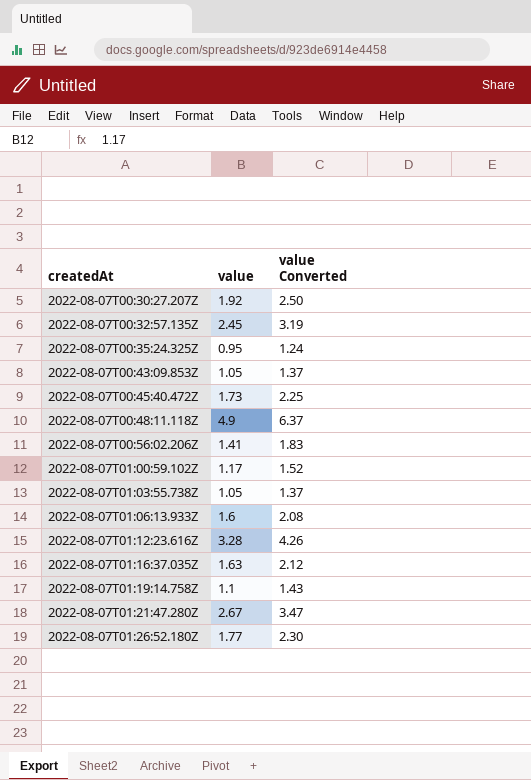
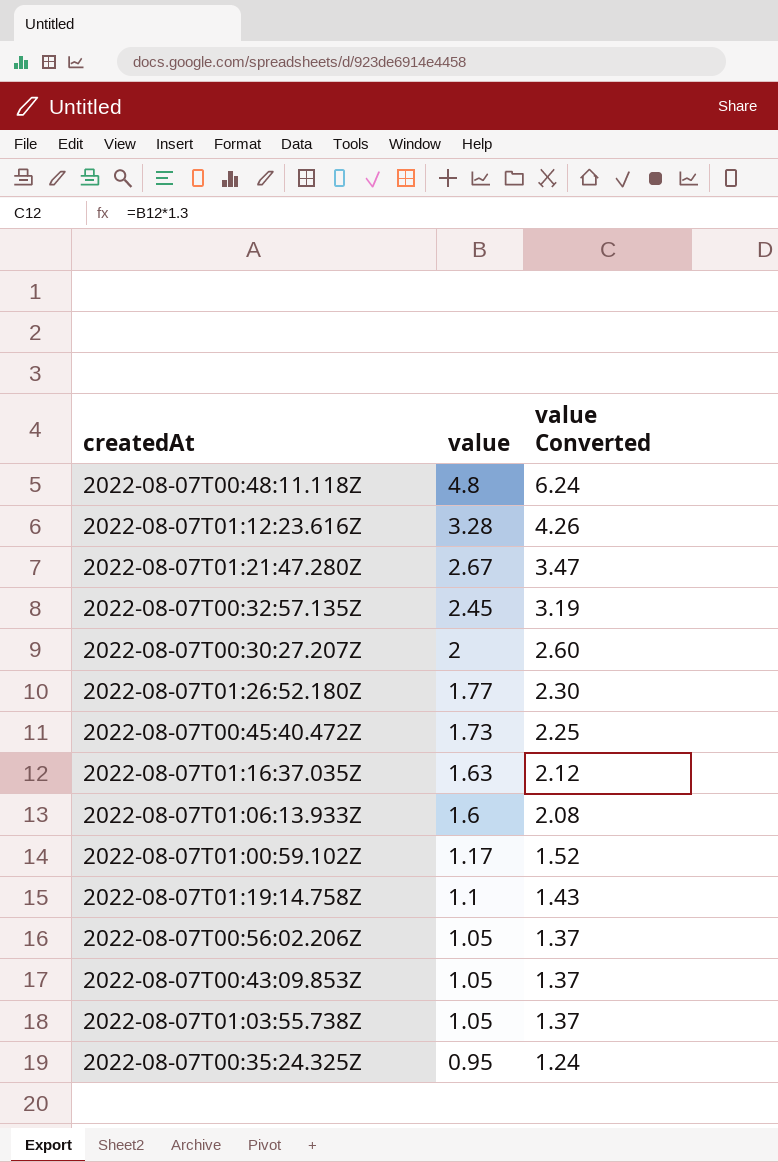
row order: createdAt ascending -> value descending
2022-08-07T00:48:11.118Z | value: 4.9 -> 4.8
2022-08-07T00:48:11.118Z | value Converted: 6.37 -> 6.24
2022-08-07T00:30:27.207Z | value: 1.92 -> 2
2022-08-07T00:30:27.207Z | value Converted: 2.50 -> 2.60
2022-08-07T00:56:02.206Z | value: 1.41 -> 1.05
2022-08-07T00:56:02.206Z | value Converted: 1.83 -> 1.37

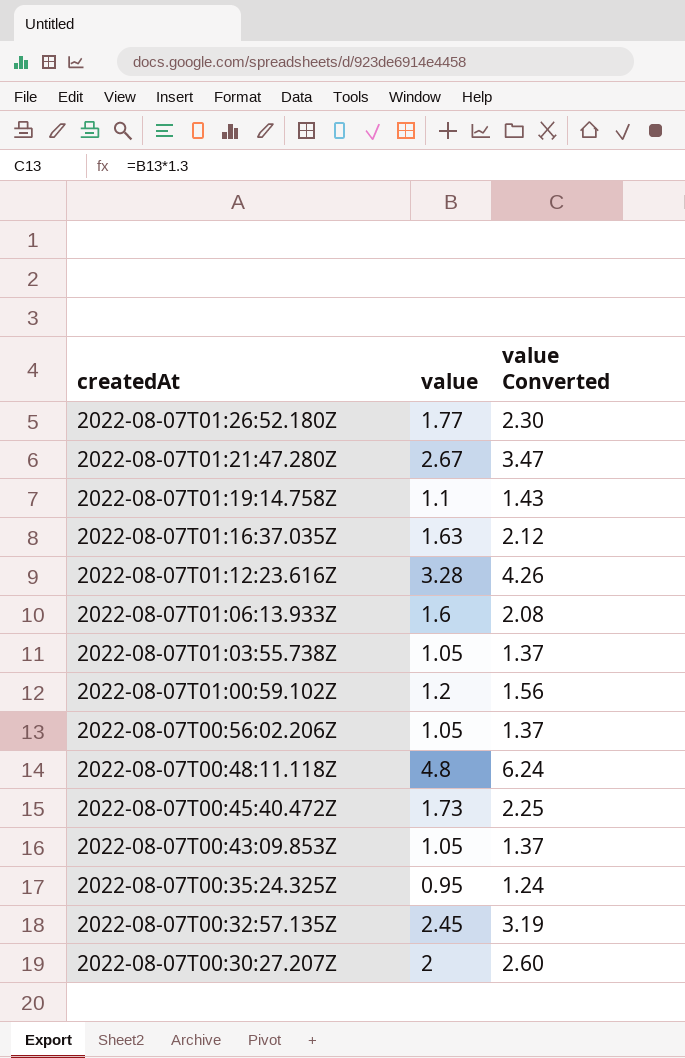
row order: value descending -> createdAt descending
2022-08-07T01:00:59.102Z | value: 1.17 -> 1.2
2022-08-07T01:00:59.102Z | value Converted: 1.52 -> 1.56

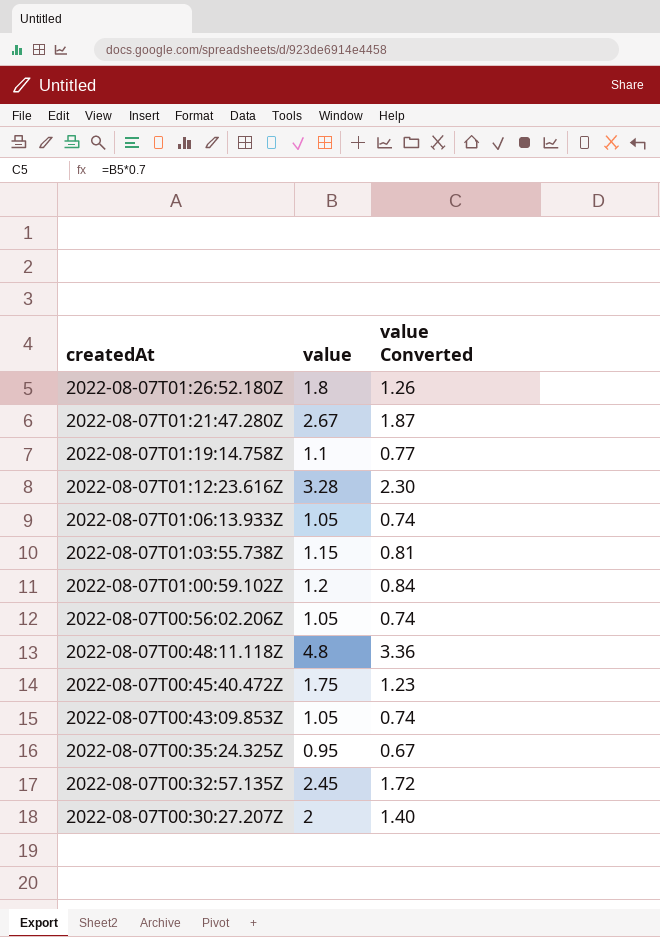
column value Converted | formula: [value] * 1.3 -> [value] * 0.7
row 2022-08-07T01:16:37.035Z: 1.63 | 2.12 -> none
2022-08-07T01:26:52.180Z | value: 1.77 -> 1.8
2022-08-07T01:06:13.933Z | value: 1.6 -> 1.05
2022-08-07T01:03:55.738Z | value: 1.05 -> 1.15
2022-08-07T00:45:40.472Z | value: 1.73 -> 1.75

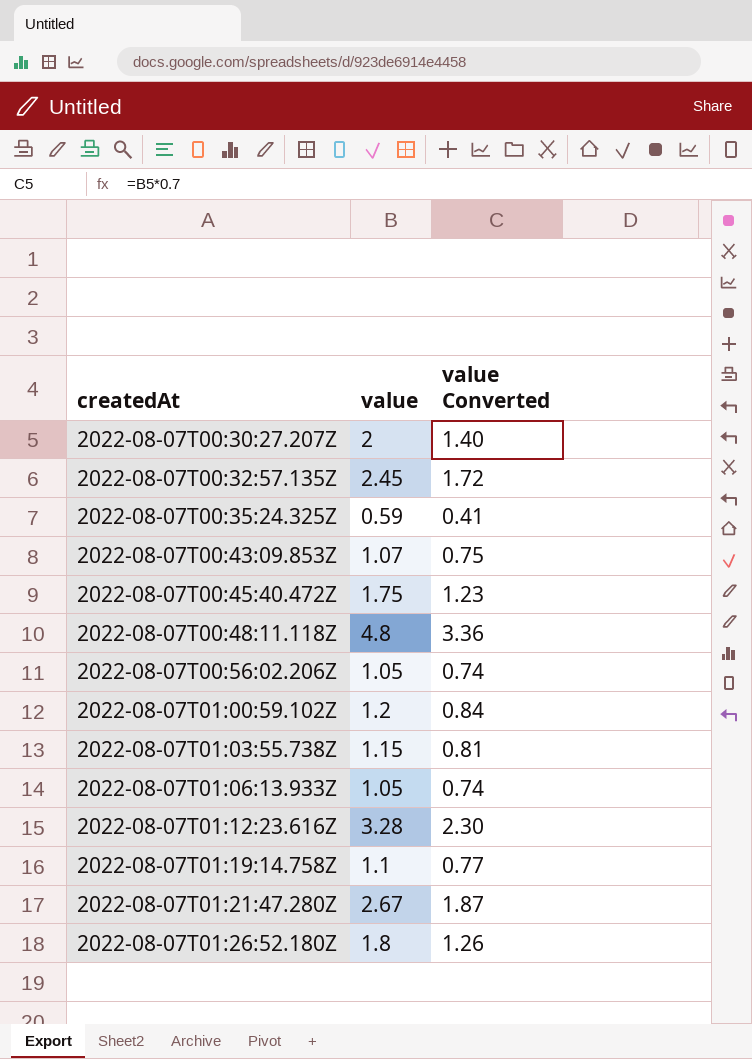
row order: createdAt descending -> createdAt ascending
2022-08-07T00:35:24.325Z | value: 0.95 -> 0.59
2022-08-07T00:35:24.325Z | value Converted: 0.67 -> 0.41
2022-08-07T00:43:09.853Z | value: 1.05 -> 1.07
2022-08-07T00:43:09.853Z | value Converted: 0.74 -> 0.75

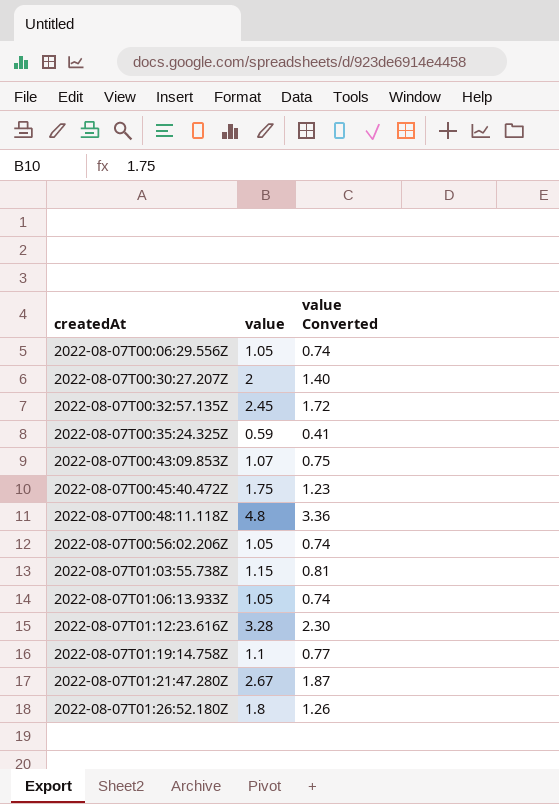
row 2022-08-07T01:00:59.102Z: 1.2 | 0.84 -> none
row 2022-08-07T00:06:29.556Z: none -> 1.05 | 0.74

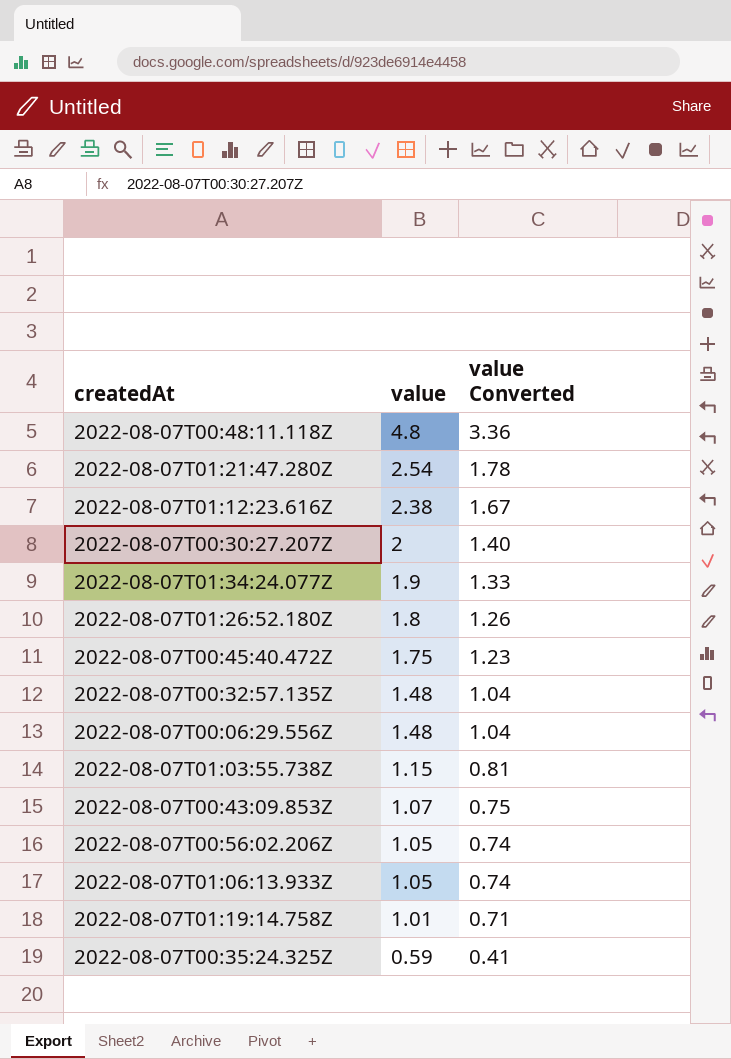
row order: createdAt ascending -> value descending
2022-08-07T01:21:47.280Z | value: 2.67 -> 2.54
2022-08-07T01:21:47.280Z | value Converted: 1.87 -> 1.78
2022-08-07T01:12:23.616Z | value: 3.28 -> 2.38
2022-08-07T01:12:23.616Z | value Converted: 2.30 -> 1.67
row 2022-08-07T01:34:24.077Z: none -> 1.9 | 1.33
2022-08-07T00:32:57.135Z | value: 2.45 -> 1.48
2022-08-07T00:32:57.135Z | value Converted: 1.72 -> 1.04
2022-08-07T00:06:29.556Z | value: 1.05 -> 1.48
2022-08-07T00:06:29.556Z | value Converted: 0.74 -> 1.04
2022-08-07T01:19:14.758Z | value: 1.1 -> 1.01
2022-08-07T01:19:14.758Z | value Converted: 0.77 -> 0.71

